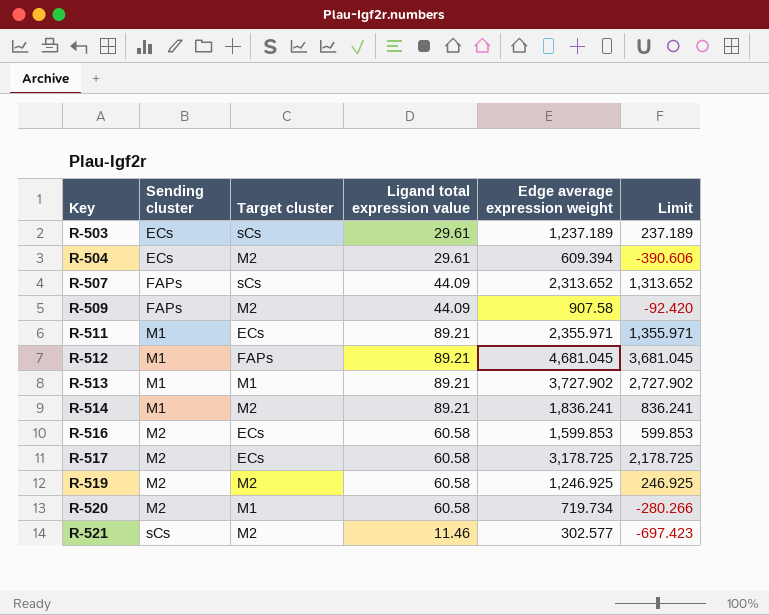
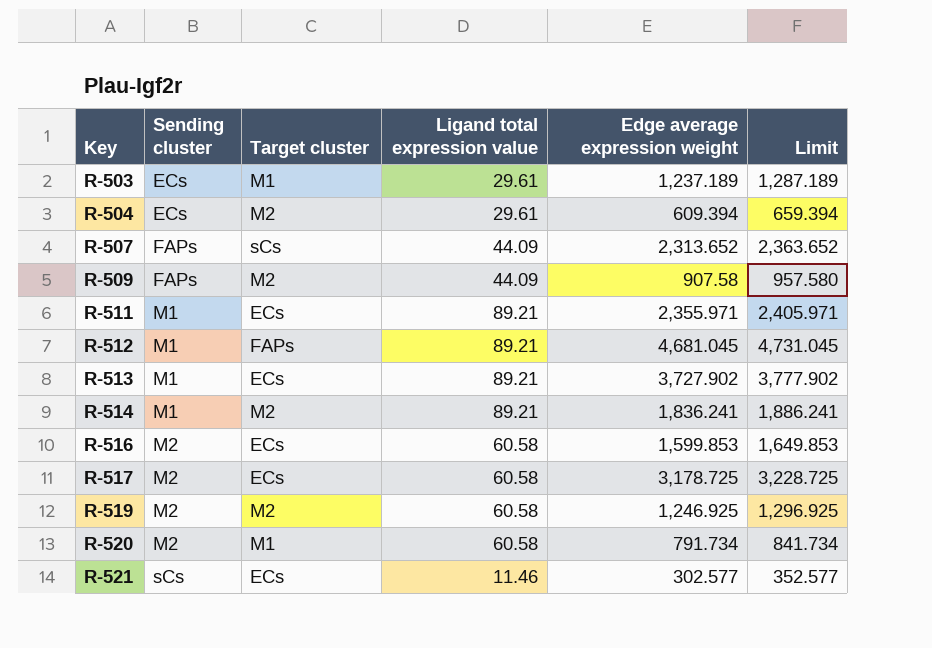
column Limit | formula: [Edge average expression weight] - 1000 -> [Edge average expression weight] + 50
R-503 | Target cluster: sCs -> M1
R-513 | Target cluster: M1 -> ECs
R-520 | Edge average expression weight: 719.734 -> 791.734
R-521 | Target cluster: M2 -> ECs

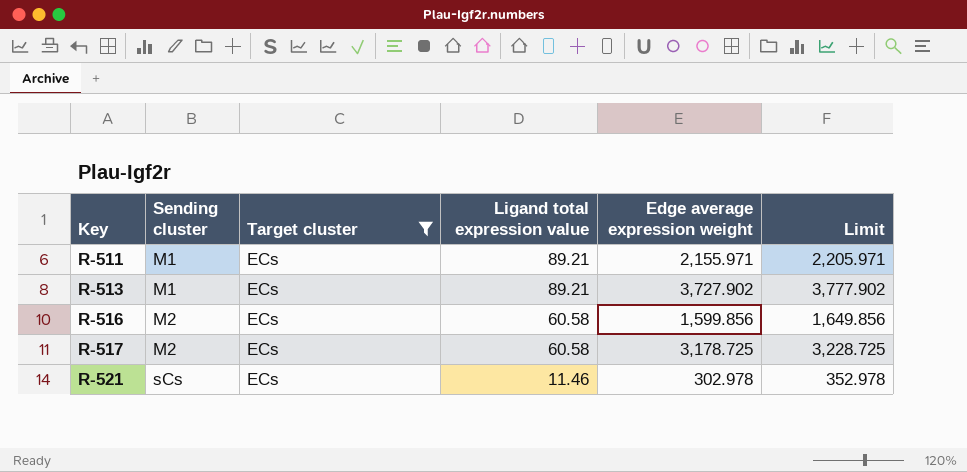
filter: none -> Target cluster = ECs
R-511 | Edge average expression weight: 2,355.971 -> 2,155.971
R-511 | Limit: 2,405.971 -> 2,205.971
R-516 | Edge average expression weight: 1,599.853 -> 1,599.856
R-516 | Limit: 1,649.853 -> 1,649.856
R-521 | Edge average expression weight: 302.577 -> 302.978
R-521 | Limit: 352.577 -> 352.978

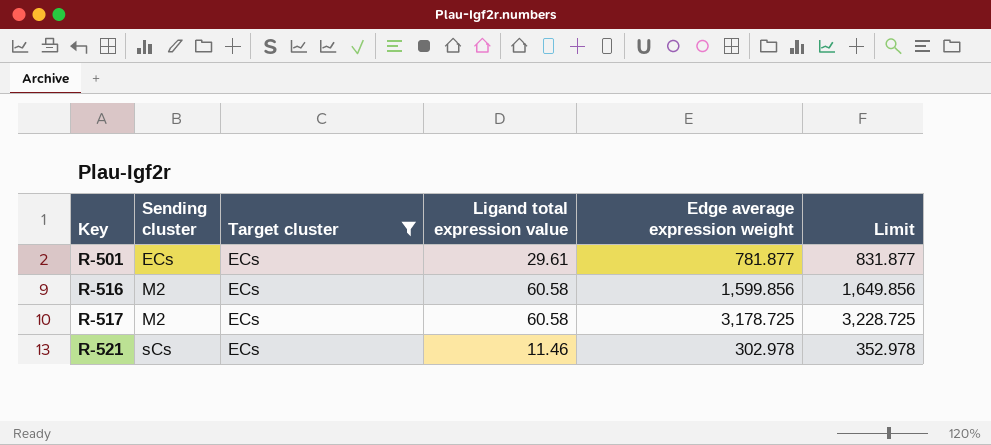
row R-511: M1 | ECs | 89.21 | 2,155.971 | 2,205.971 -> none
row R-513: M1 | ECs | 89.21 | 3,727.902 | 3,777.902 -> none
row R-501: none -> ECs | ECs | 29.61 | 781.877 | 831.877

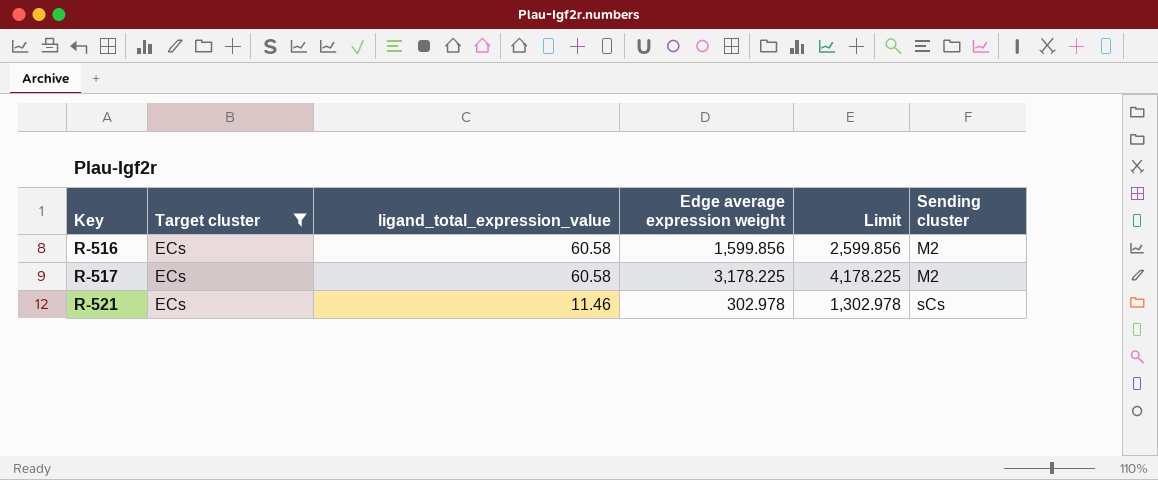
column name: Ligand total expression value -> ligand_total_expression_value
column Limit | formula: [Edge average expression weight] + 50 -> [Edge average expression weight] + 1000
column Sending cluster | position: 2 -> 6
row R-501: ECs | ECs | 29.61 | 781.877 | 831.877 -> none
R-517 | Edge average expression weight: 3,178.725 -> 3,178.225

